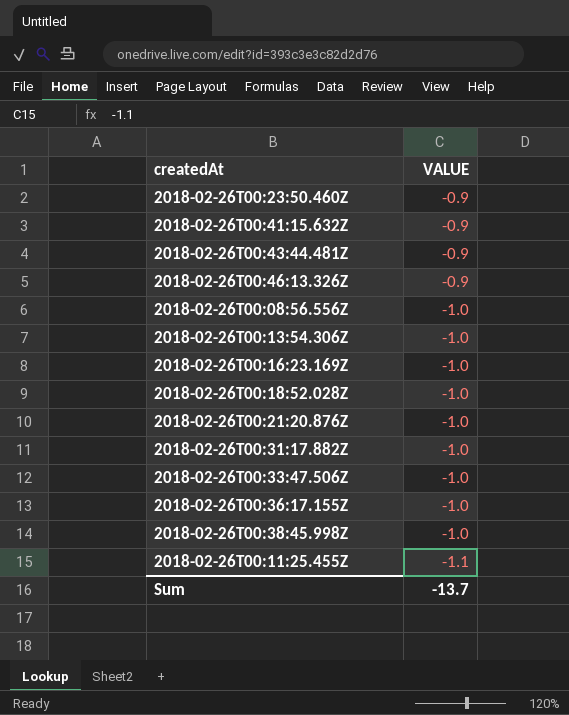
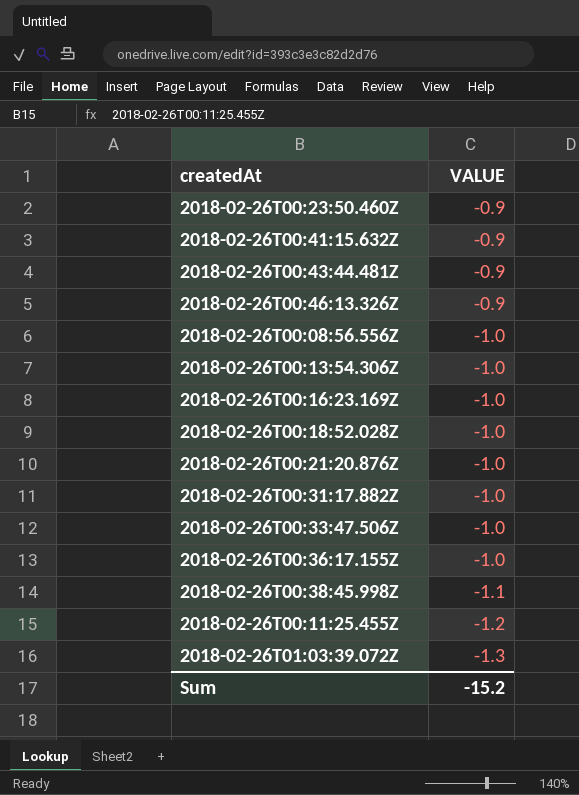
2018-02-26T00:38:45.998Z | VALUE: -1.0 -> -1.1
2018-02-26T00:11:25.455Z | VALUE: -1.1 -> -1.2
row 2018-02-26T01:03:39.072Z: none -> -1.3
Sum | VALUE: -13.7 -> -15.2

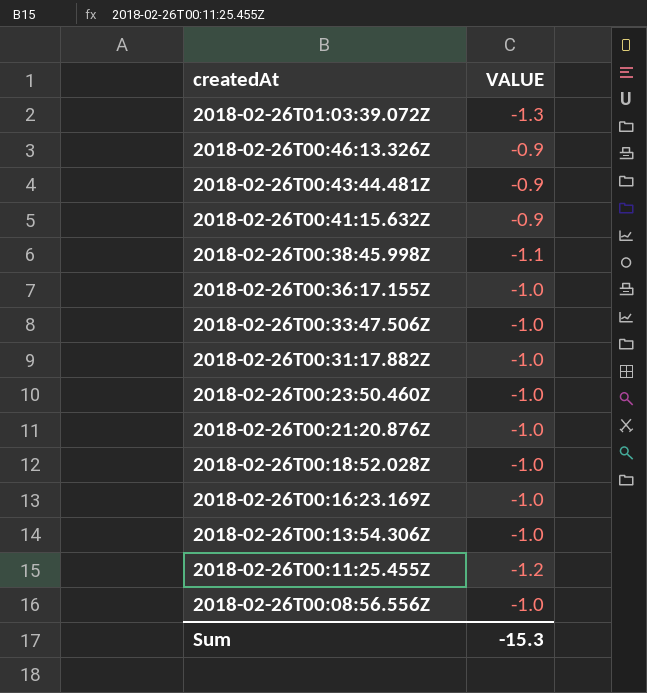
row order: VALUE descending -> createdAt descending
2018-02-26T00:23:50.460Z | VALUE: -0.9 -> -1.0
Sum | VALUE: -15.2 -> -15.3

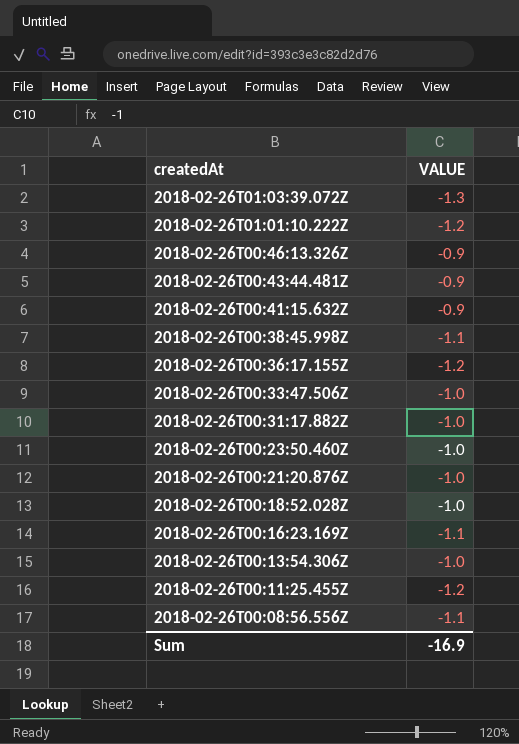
row 2018-02-26T01:01:10.222Z: none -> -1.2
2018-02-26T00:36:17.155Z | VALUE: -1.0 -> -1.2
2018-02-26T00:16:23.169Z | VALUE: -1.0 -> -1.1
2018-02-26T00:08:56.556Z | VALUE: -1.0 -> -1.1
Sum | VALUE: -15.3 -> -16.9

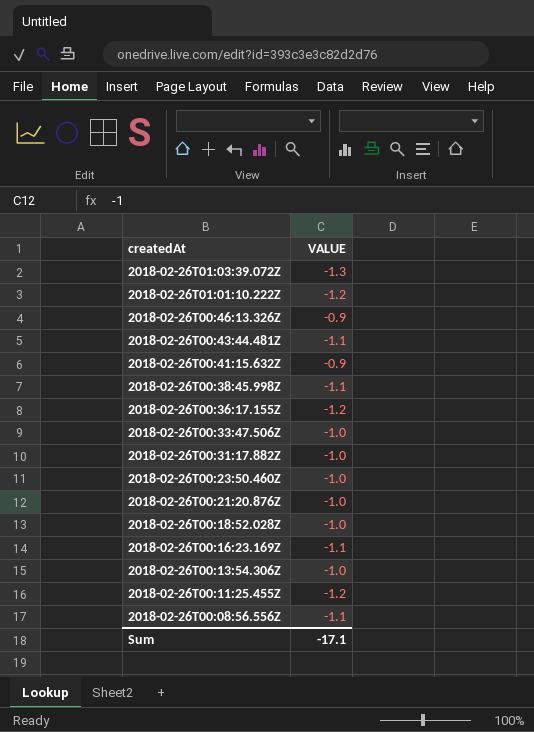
2018-02-26T00:43:44.481Z | VALUE: -0.9 -> -1.1
Sum | VALUE: -16.9 -> -17.1

